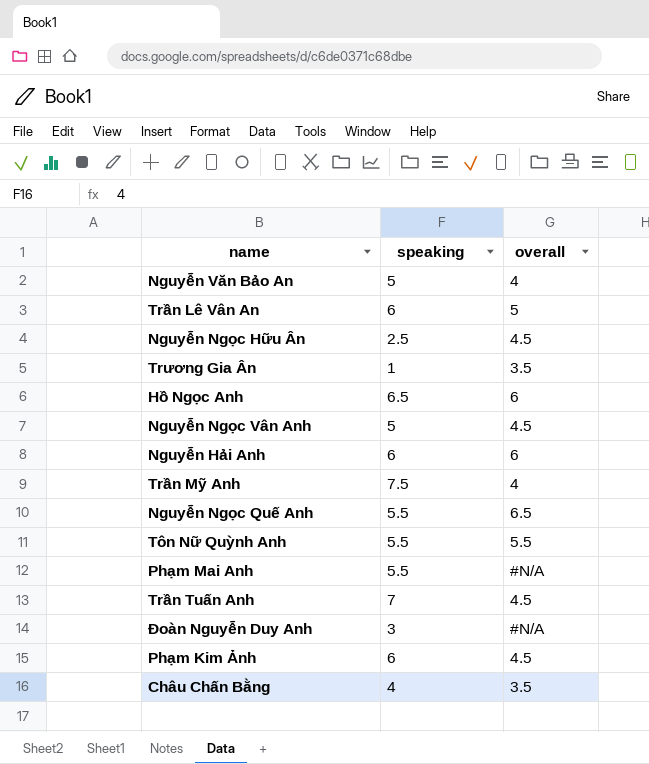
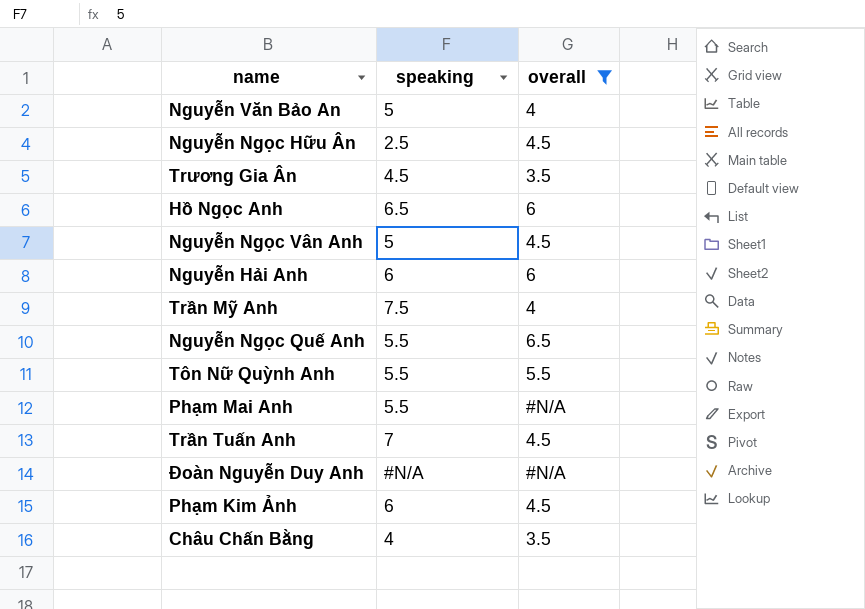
filter: none -> overall != 5
Trương Gia Ân | speaking: 1 -> 4.5
Đoàn Nguyễn Duy Anh | speaking: 3 -> #N/A

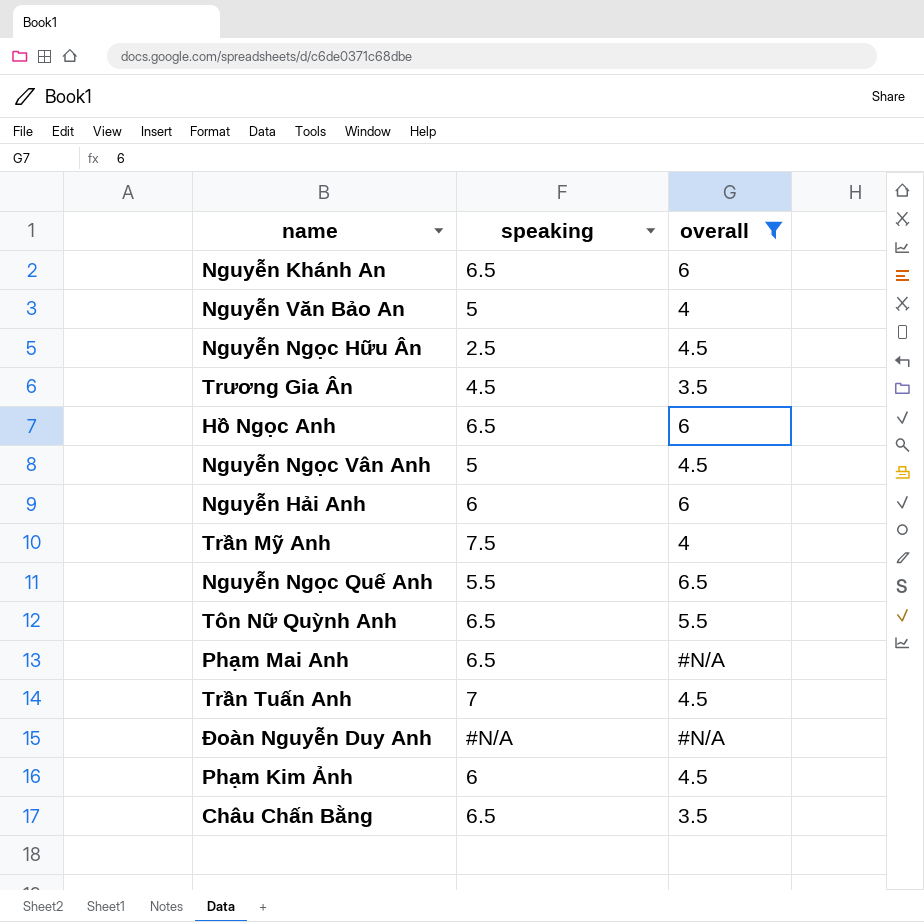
row Nguyễn Khánh An: none -> 6.5 | 6
Tôn Nữ Quỳnh Anh | speaking: 5.5 -> 6.5
Phạm Mai Anh | speaking: 5.5 -> 6.5
Châu Chấn Bằng | speaking: 4 -> 6.5

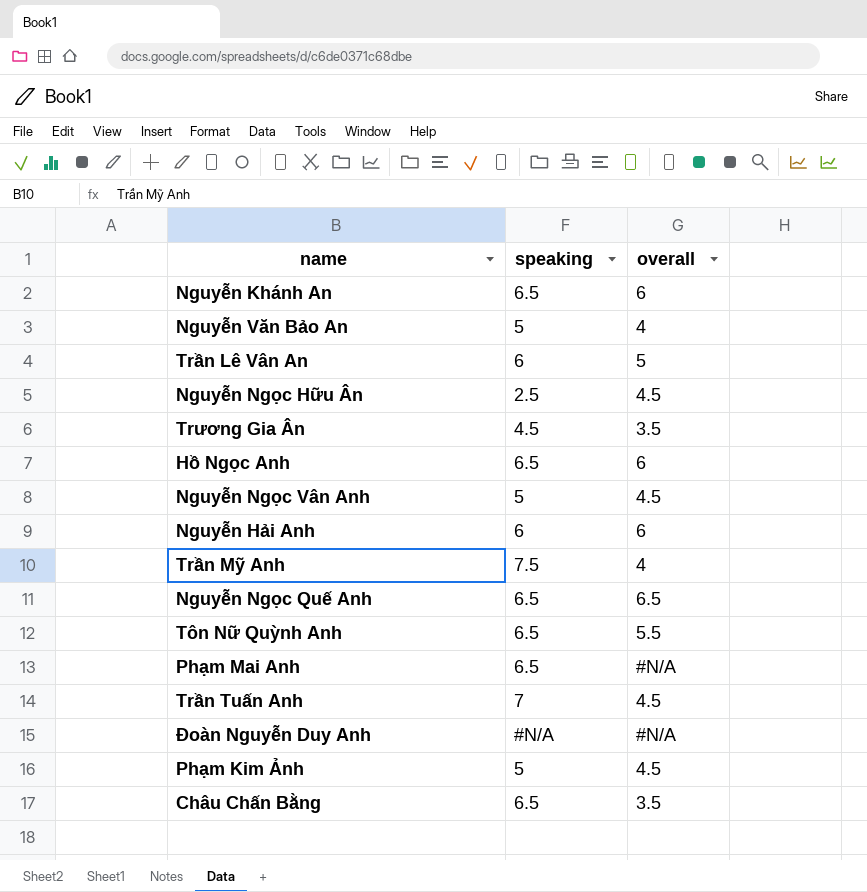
filter: overall != 5 -> none
Nguyễn Ngọc Quế Anh | speaking: 5.5 -> 6.5
Phạm Kim Ảnh | speaking: 6 -> 5

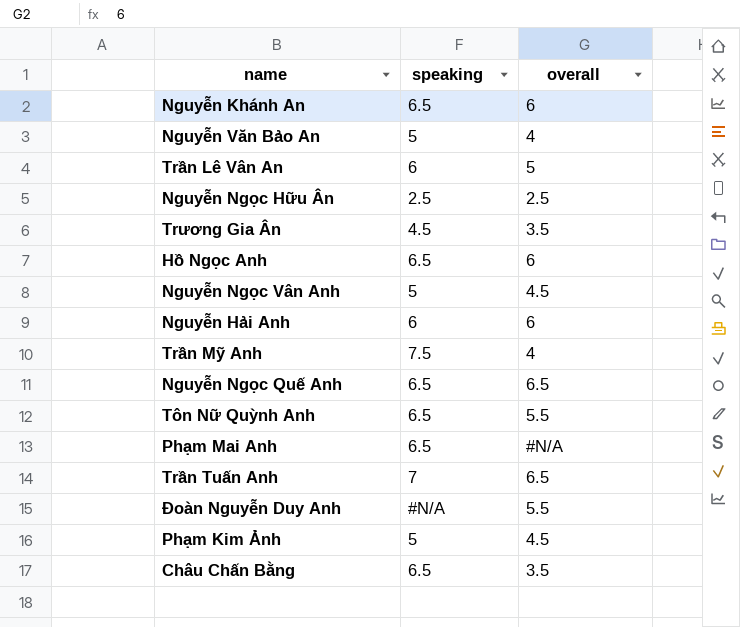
Nguyễn Ngọc Hữu Ân | overall: 4.5 -> 2.5
Trần Tuấn Anh | overall: 4.5 -> 6.5
Đoàn Nguyễn Duy Anh | overall: #N/A -> 5.5

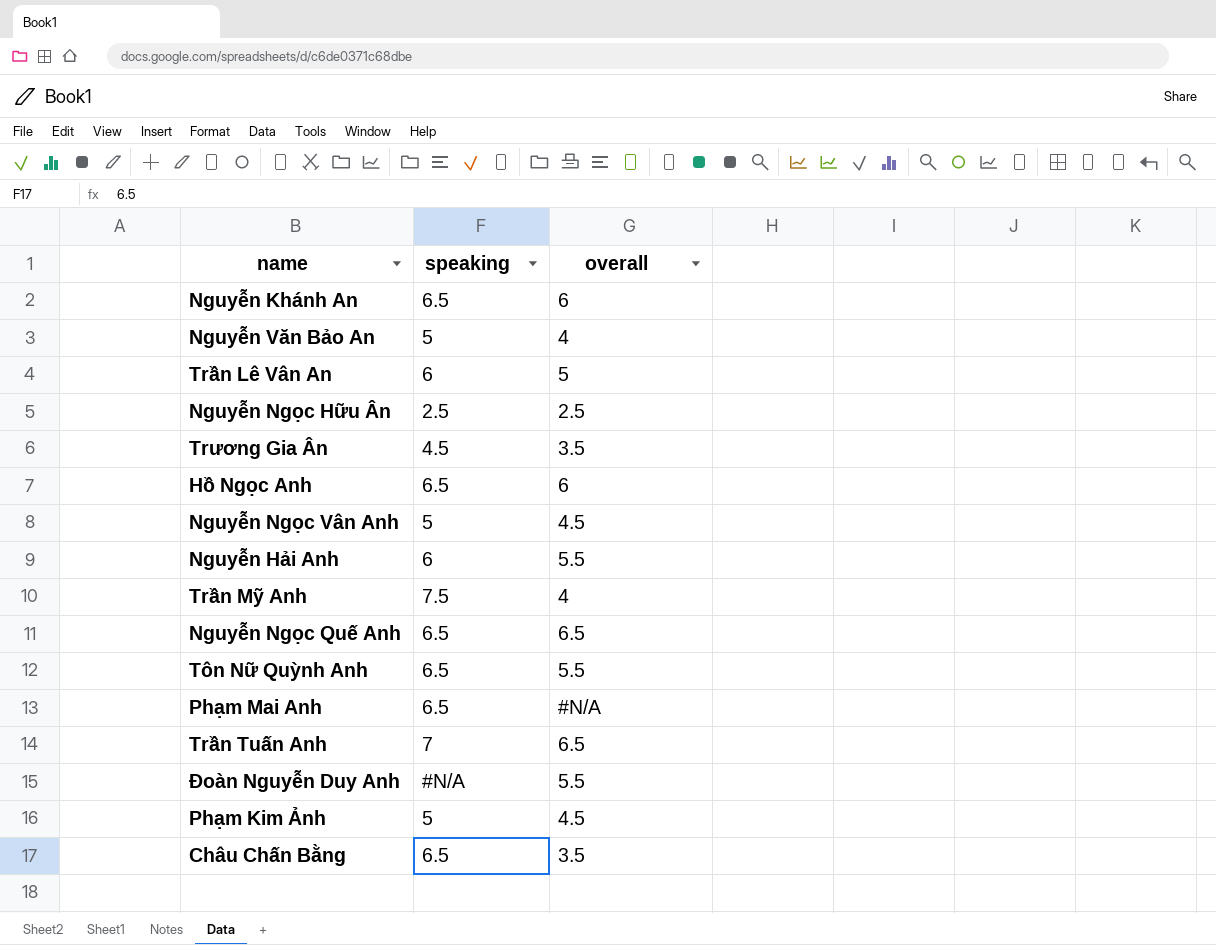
Nguyễn Hải Anh | overall: 6 -> 5.5

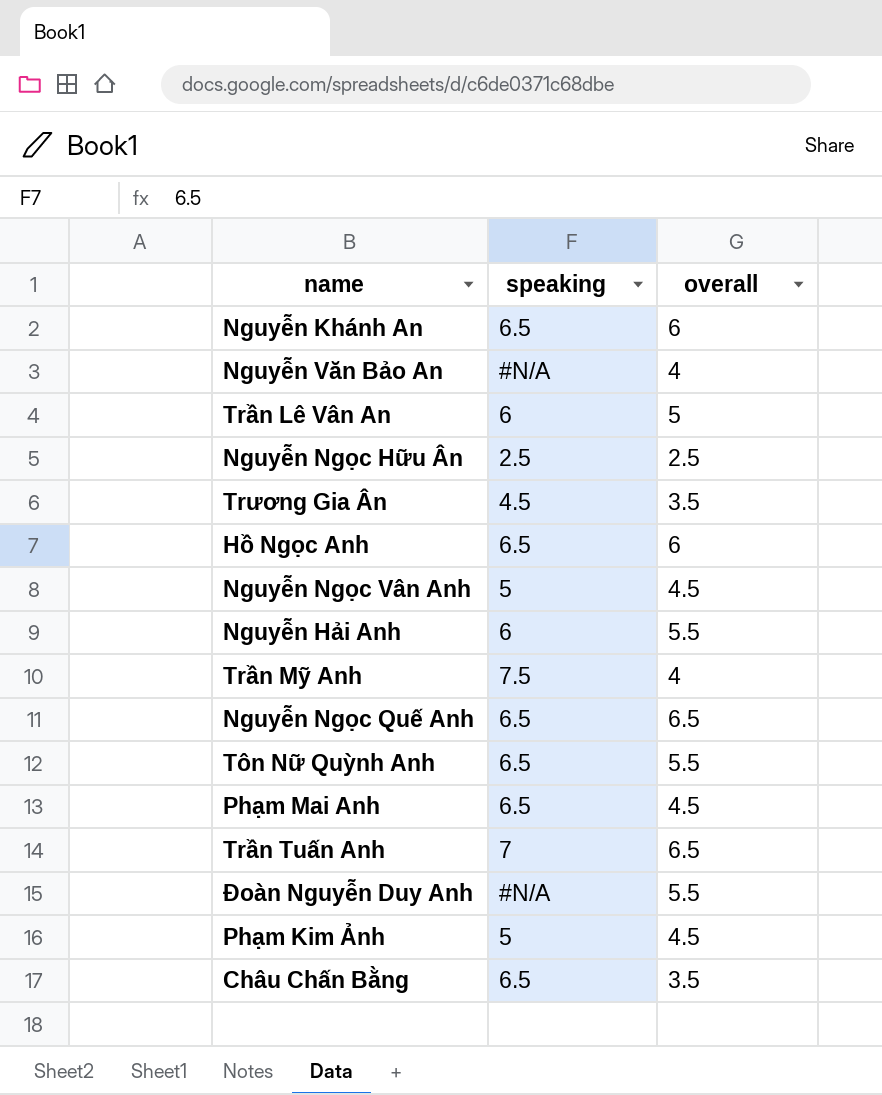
Nguyễn Văn Bảo An | speaking: 5 -> #N/A
Phạm Mai Anh | overall: #N/A -> 4.5

